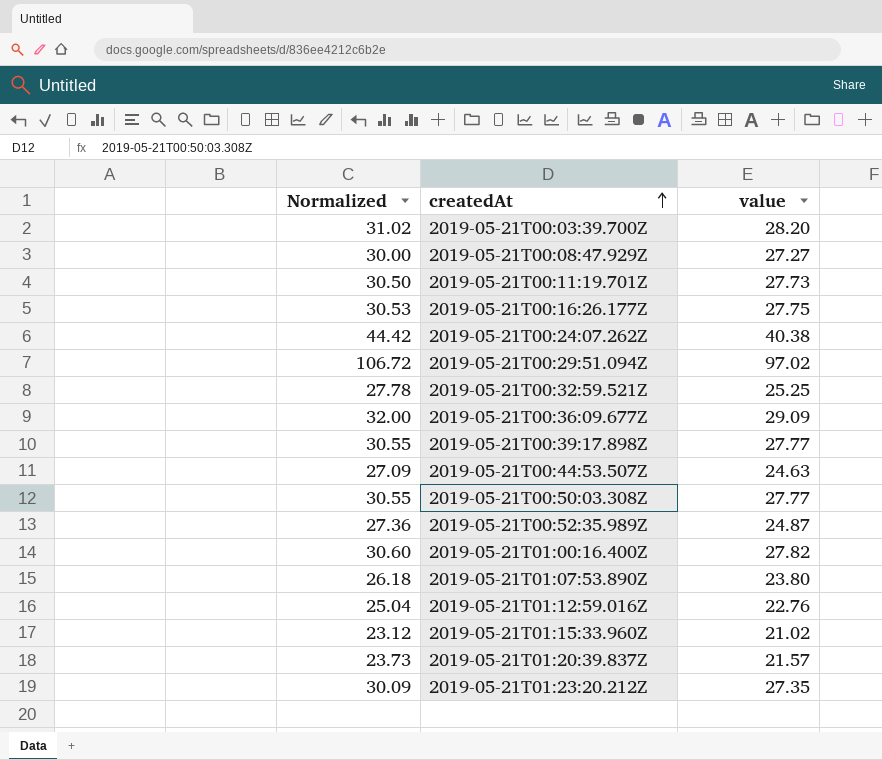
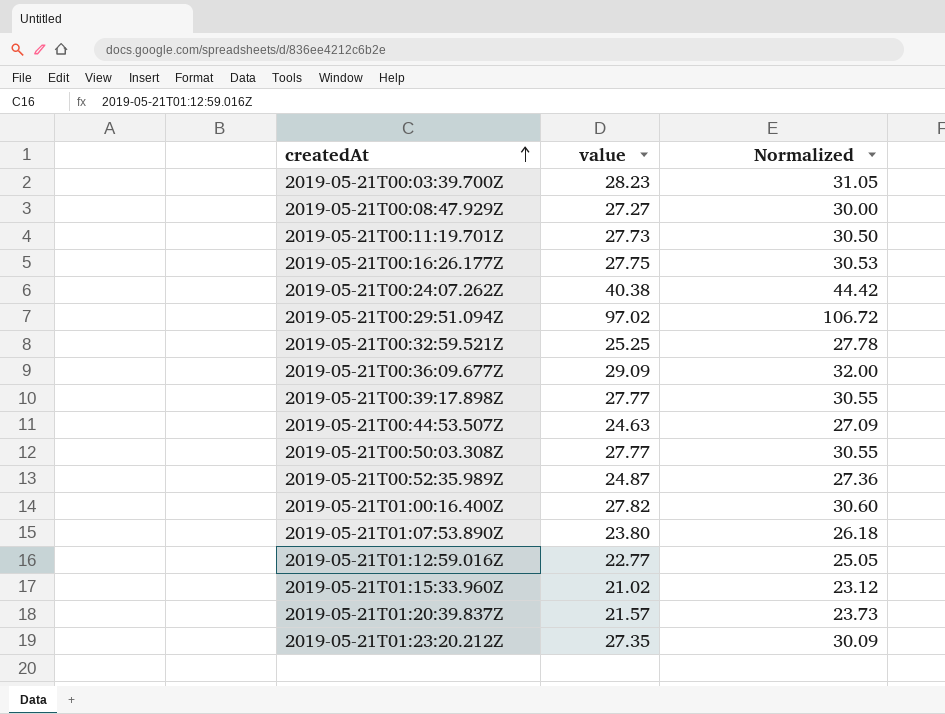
column Normalized | position: 1 -> 3
2019-05-21T00:03:39.700Z | value: 28.20 -> 28.23
2019-05-21T00:03:39.700Z | Normalized: 31.02 -> 31.05
2019-05-21T01:12:59.016Z | value: 22.76 -> 22.77
2019-05-21T01:12:59.016Z | Normalized: 25.04 -> 25.05

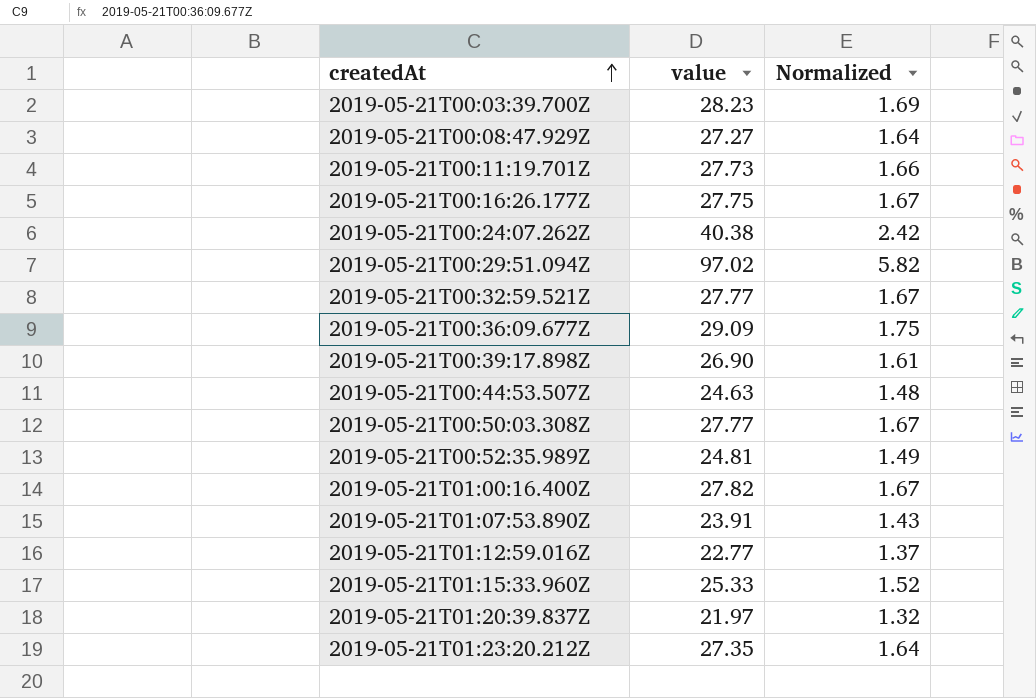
column Normalized | formula: [value] * 1.1 -> [value] * 0.06
2019-05-21T00:32:59.521Z | value: 25.25 -> 27.77
2019-05-21T00:39:17.898Z | value: 27.77 -> 26.90
2019-05-21T00:52:35.989Z | value: 24.87 -> 24.81
2019-05-21T01:07:53.890Z | value: 23.80 -> 23.91
2019-05-21T01:15:33.960Z | value: 21.02 -> 25.33
2019-05-21T01:20:39.837Z | value: 21.57 -> 21.97

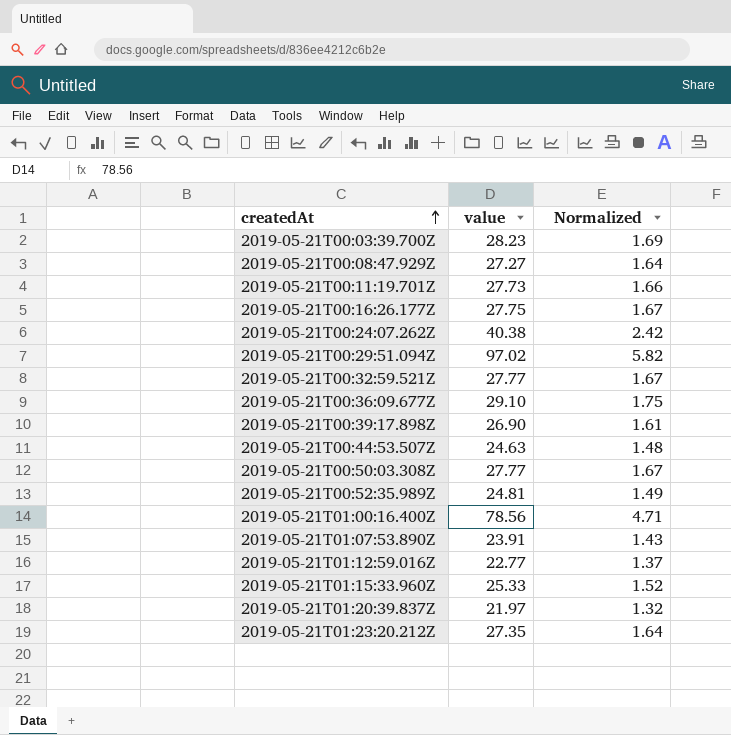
2019-05-21T00:36:09.677Z | value: 29.09 -> 29.10
2019-05-21T01:00:16.400Z | value: 27.82 -> 78.56
2019-05-21T01:00:16.400Z | Normalized: 1.67 -> 4.71

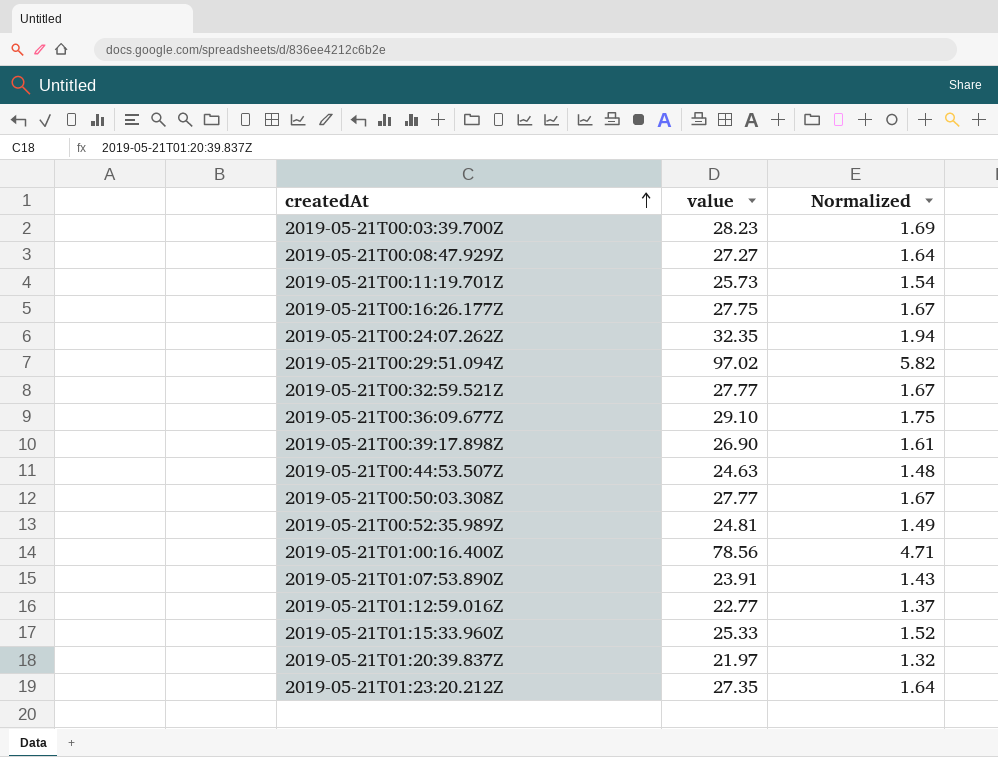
2019-05-21T00:11:19.701Z | value: 27.73 -> 25.73
2019-05-21T00:11:19.701Z | Normalized: 1.66 -> 1.54
2019-05-21T00:24:07.262Z | value: 40.38 -> 32.35
2019-05-21T00:24:07.262Z | Normalized: 2.42 -> 1.94

